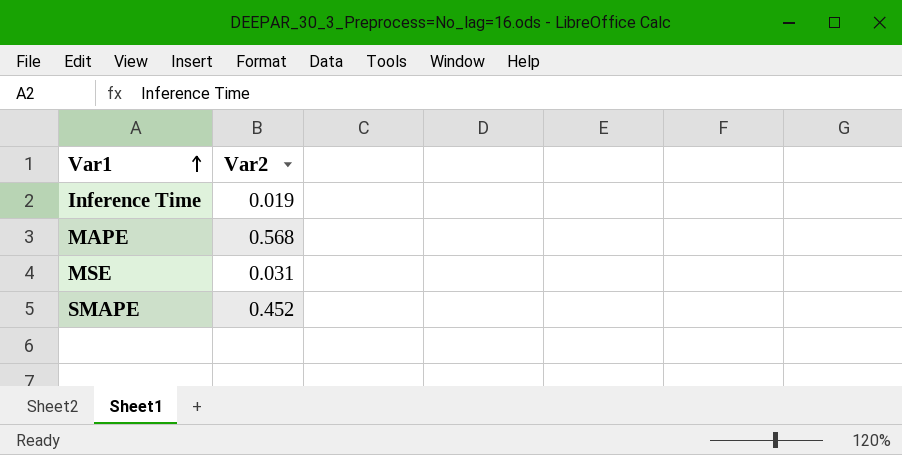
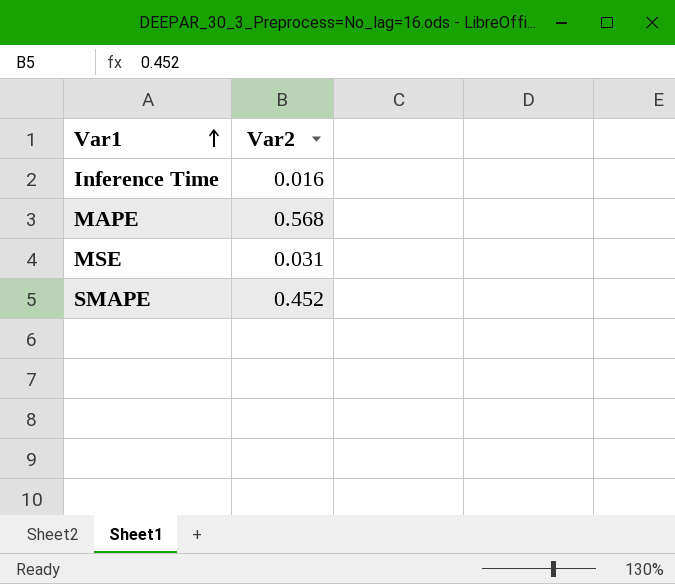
Inference Time | Var2: 0.019 -> 0.016

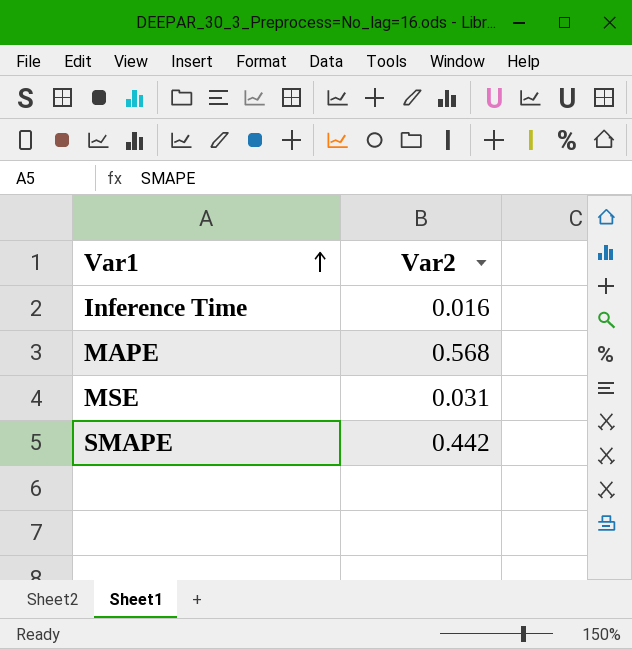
SMAPE | Var2: 0.452 -> 0.442

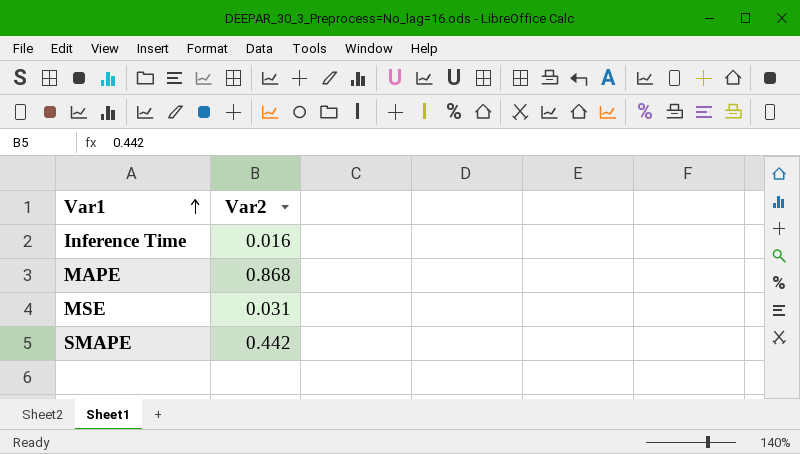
MAPE | Var2: 0.568 -> 0.868

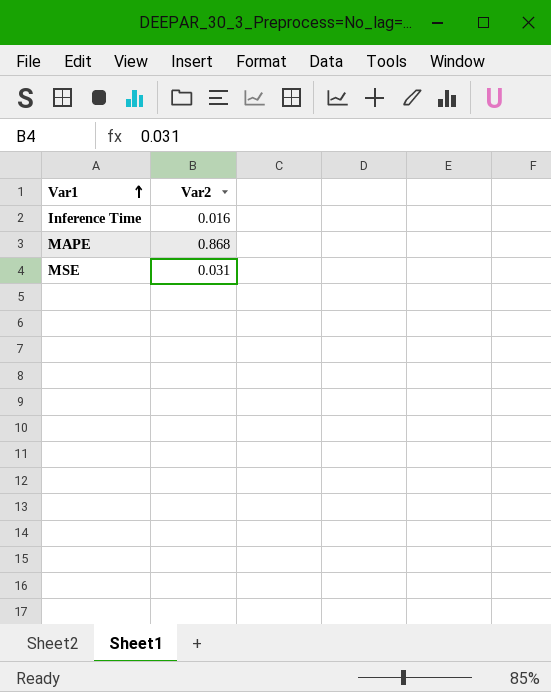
row SMAPE: 0.442 -> none

